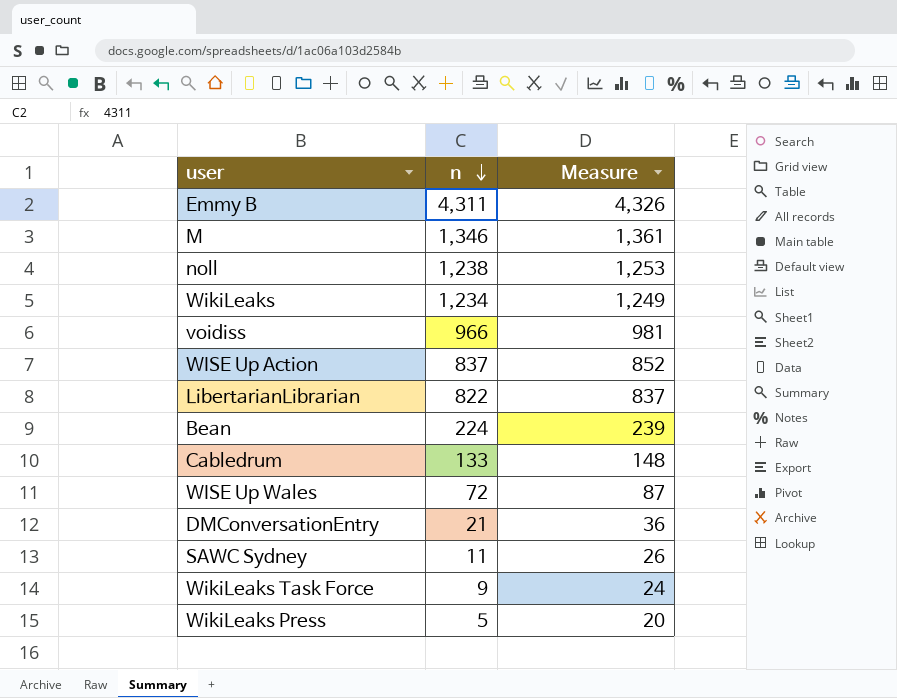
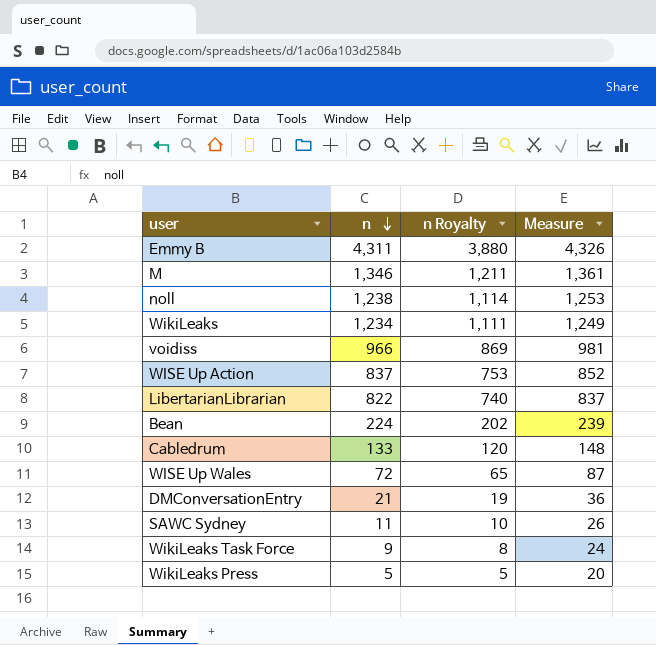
column n Royalty | formula: none -> [n] * 0.9

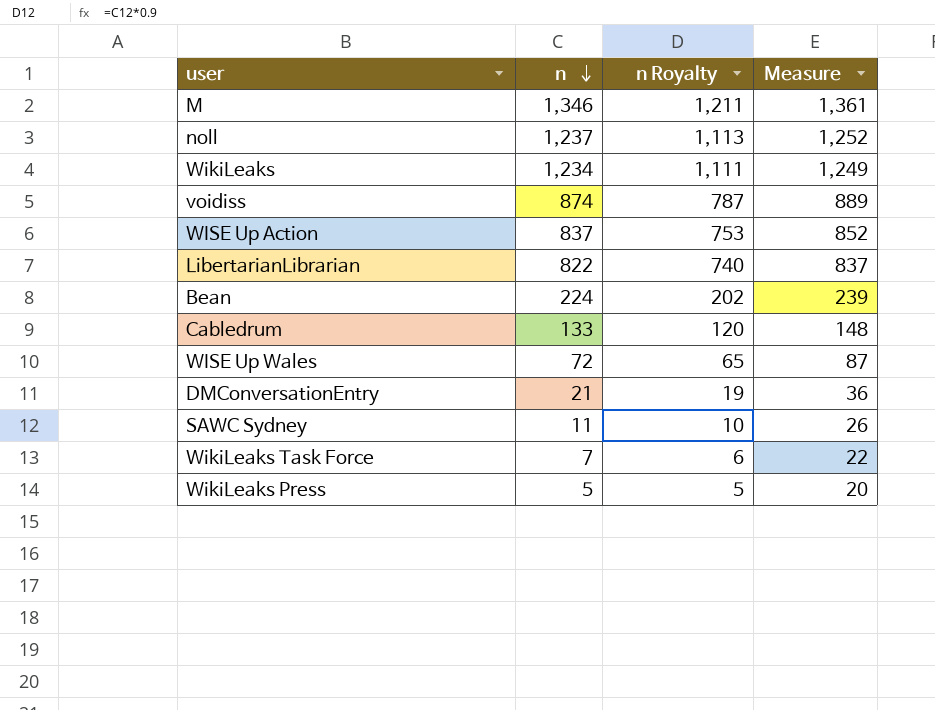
row Emmy B: 4,311 | 3,880 | 4,326 -> none
noll | n: 1,238 -> 1,237
noll | n Royalty: 1,114 -> 1,113
noll | Measure: 1,253 -> 1,252
voidiss | n: 966 -> 874
voidiss | n Royalty: 869 -> 787
voidiss | Measure: 981 -> 889
WikiLeaks Task Force | n: 9 -> 7
WikiLeaks Task Force | n Royalty: 8 -> 6
WikiLeaks Task Force | Measure: 24 -> 22

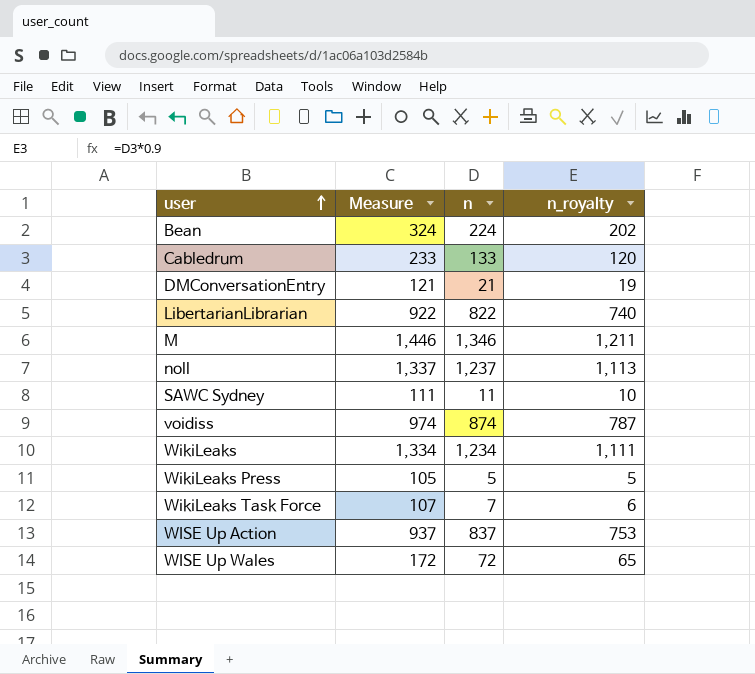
row order: n descending -> user ascending
column Measure | formula: [n] + 15 -> [n] + 100
column Measure | position: 4 -> 2
column name: n Royalty -> n_royalty

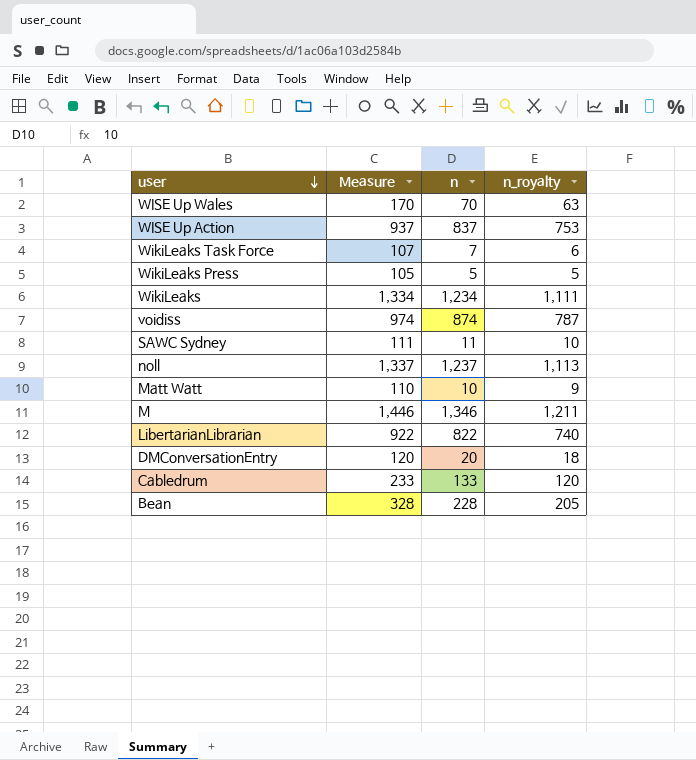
row order: user ascending -> user descending
WISE Up Wales | Measure: 172 -> 170
WISE Up Wales | n: 72 -> 70
WISE Up Wales | n_royalty: 65 -> 63
row Matt Watt: none -> 110 | 10 | 9
DMConversationEntry | Measure: 121 -> 120
DMConversationEntry | n: 21 -> 20
DMConversationEntry | n_royalty: 19 -> 18
Bean | Measure: 324 -> 328
Bean | n: 224 -> 228
Bean | n_royalty: 202 -> 205

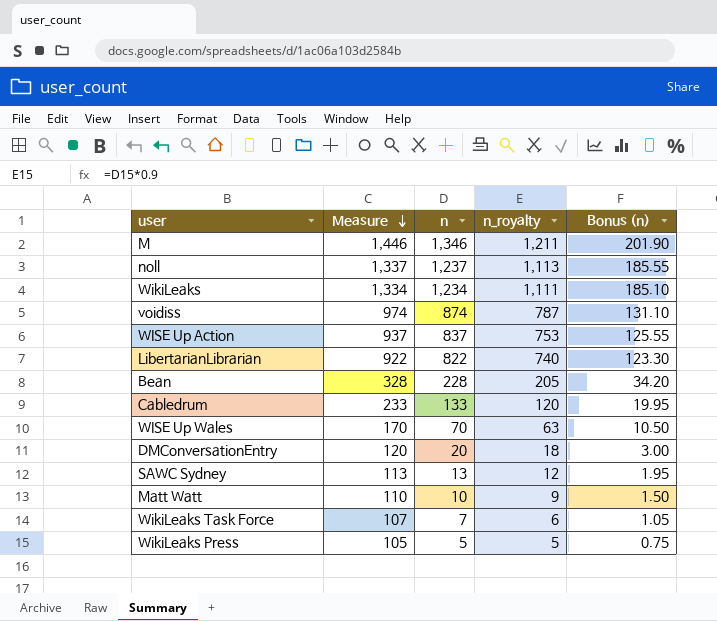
row order: user descending -> Measure descending
column Bonus (n) | formula: none -> [n] * 0.15
SAWC Sydney | Measure: 111 -> 113
SAWC Sydney | n: 11 -> 13
SAWC Sydney | n_royalty: 10 -> 12

